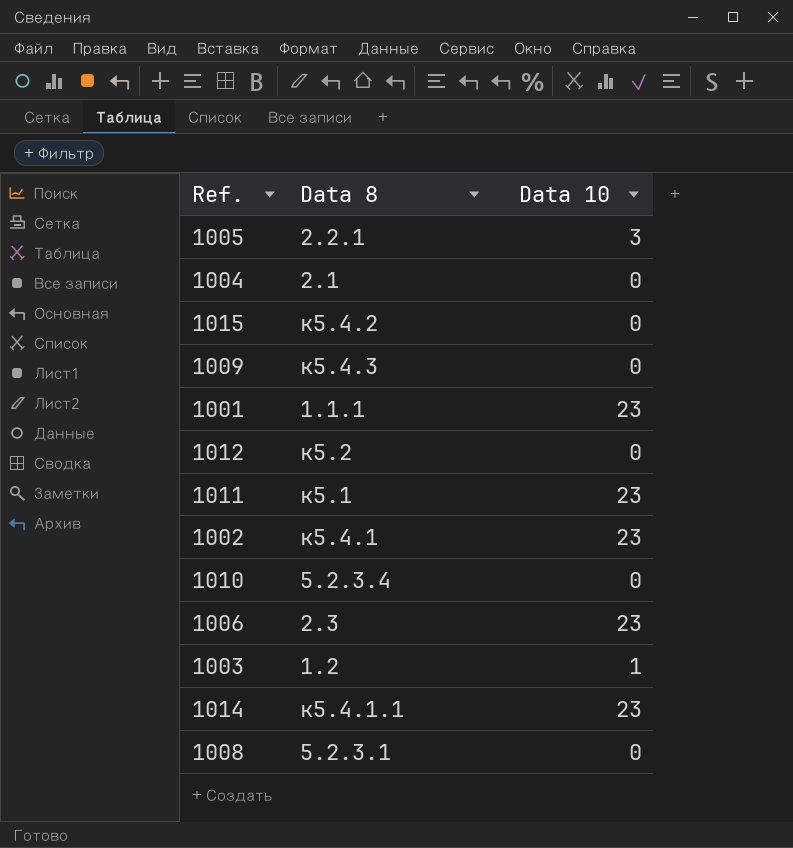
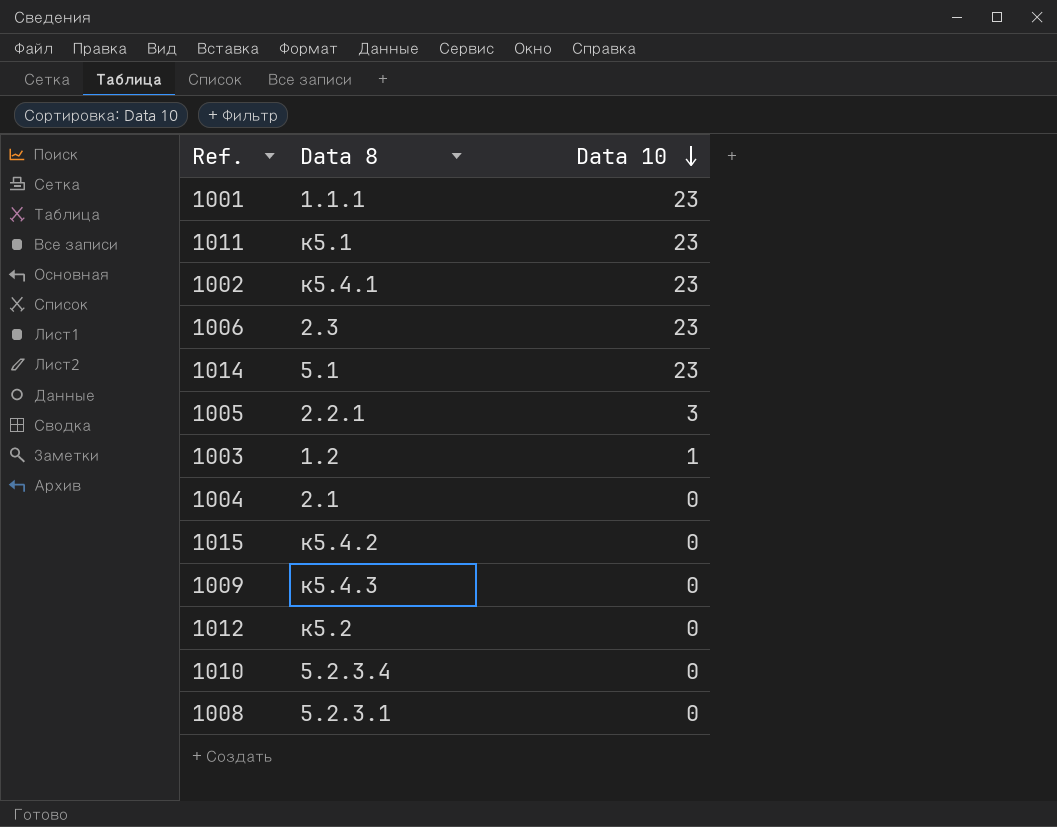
row order: none -> Data 10 descending
1014 | Data 8: к5.4.1.1 -> 5.1

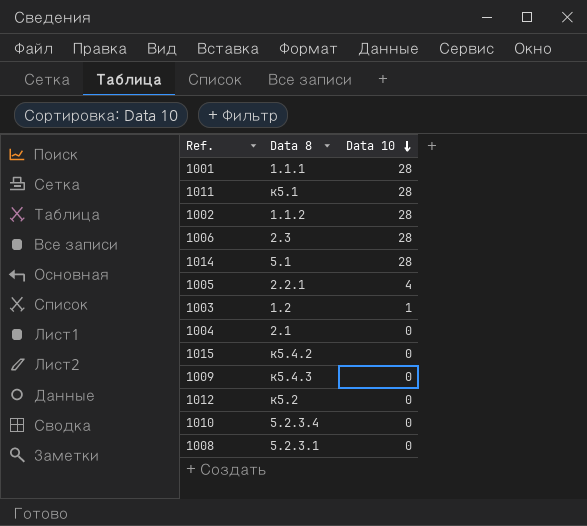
1001 | Data 10: 23 -> 28
1011 | Data 10: 23 -> 28
1002 | Data 8: к5.4.1 -> 1.1.2
1002 | Data 10: 23 -> 28
1006 | Data 10: 23 -> 28
1014 | Data 10: 23 -> 28
1005 | Data 10: 3 -> 4

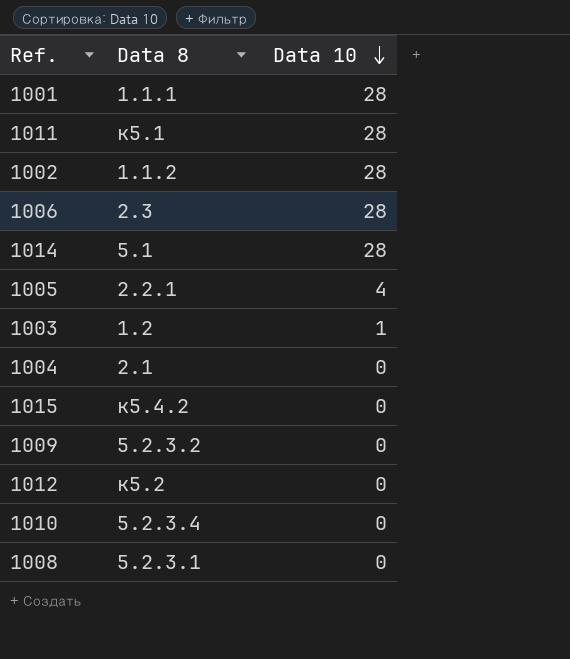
1009 | Data 8: к5.4.3 -> 5.2.3.2

